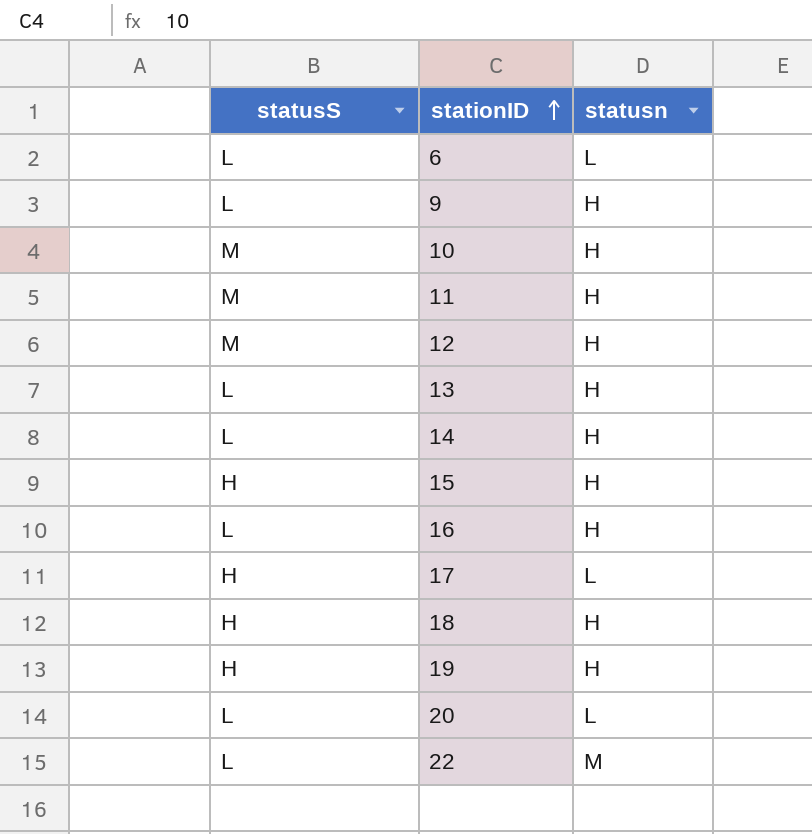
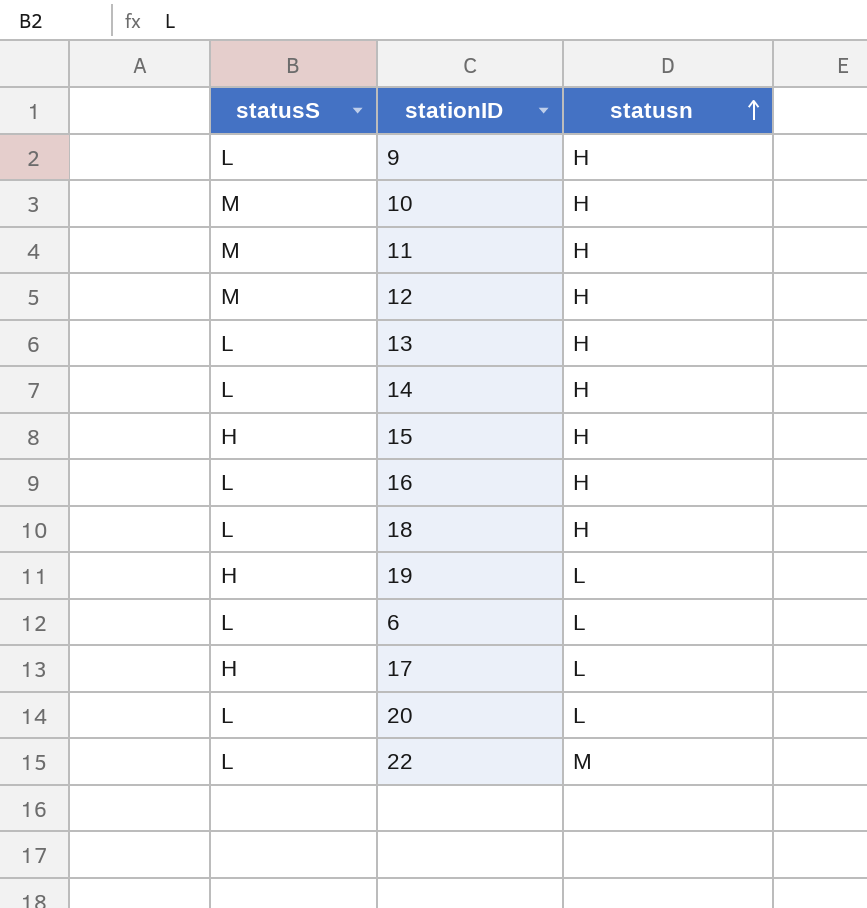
row order: stationID ascending -> statusn ascending
18 | statusS: H -> L
19 | statusn: H -> L

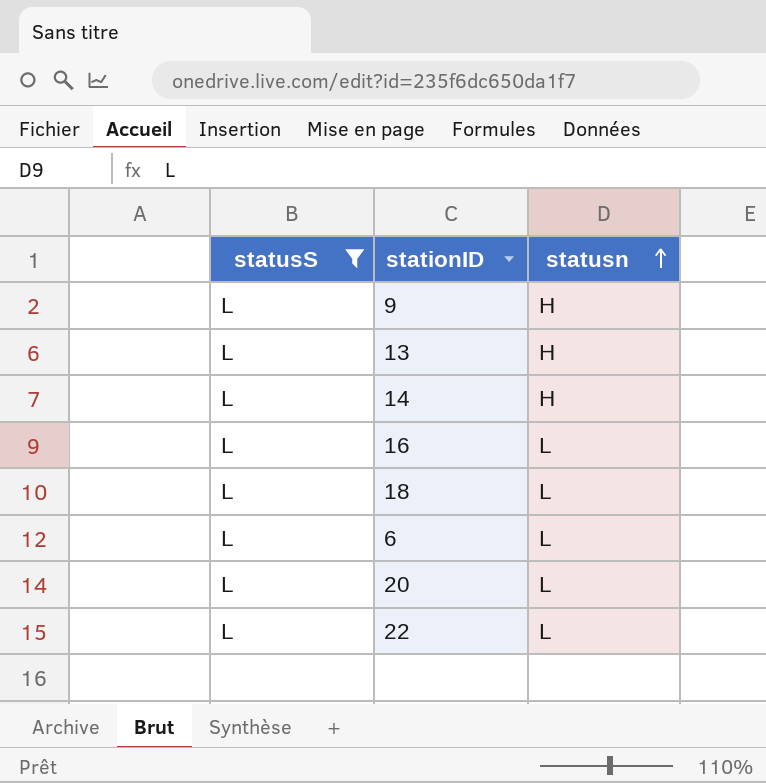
filter: none -> statusS = L
16 | statusn: H -> L
18 | statusn: H -> L
22 | statusn: M -> L

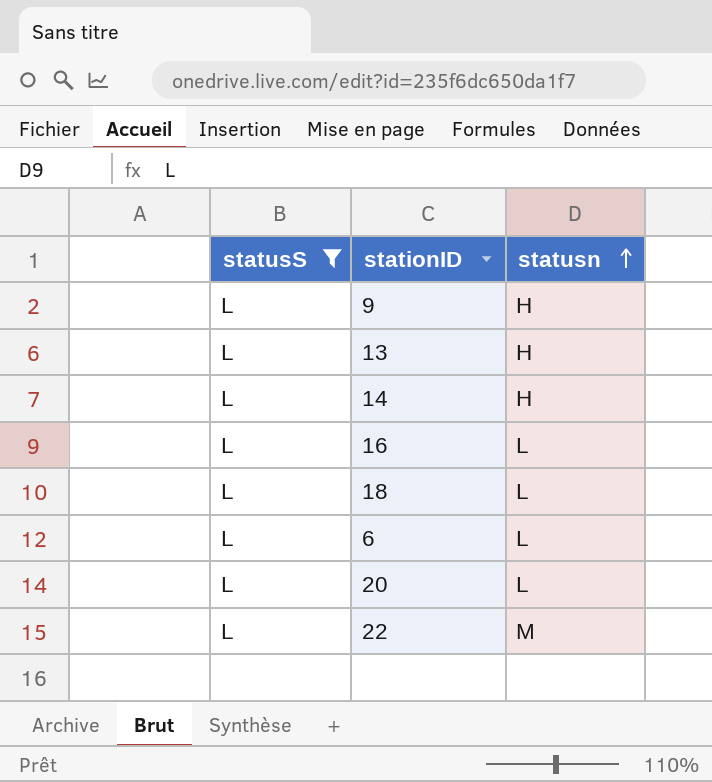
22 | statusn: L -> M

